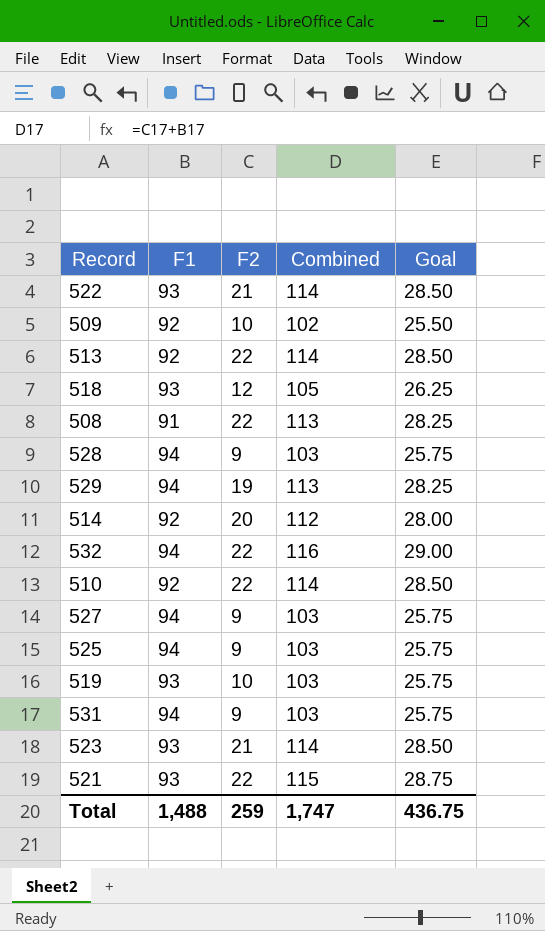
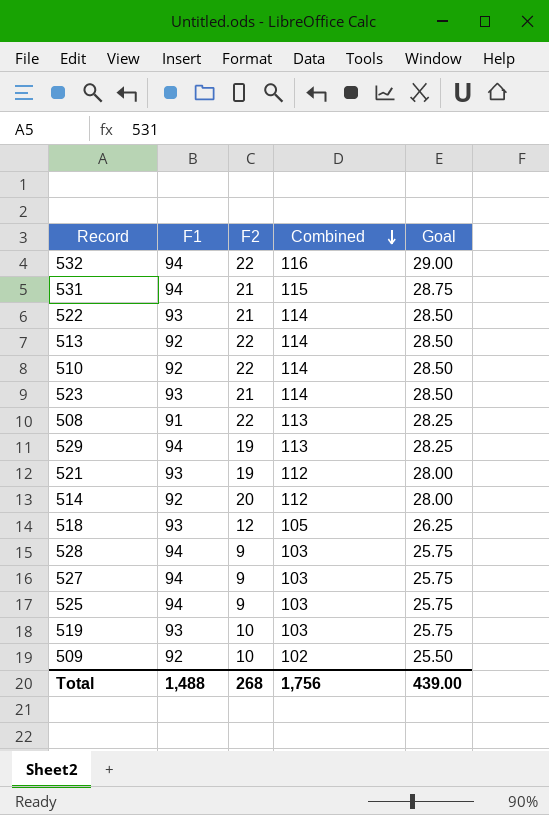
row order: none -> Combined descending
531 | F2: 9 -> 21
531 | Combined: 103 -> 115
531 | Goal: 25.75 -> 28.75
521 | F2: 22 -> 19
521 | Combined: 115 -> 112
521 | Goal: 28.75 -> 28.00
Total | F2: 259 -> 268
Total | Combined: 1,747 -> 1,756
Total | Goal: 436.75 -> 439.00

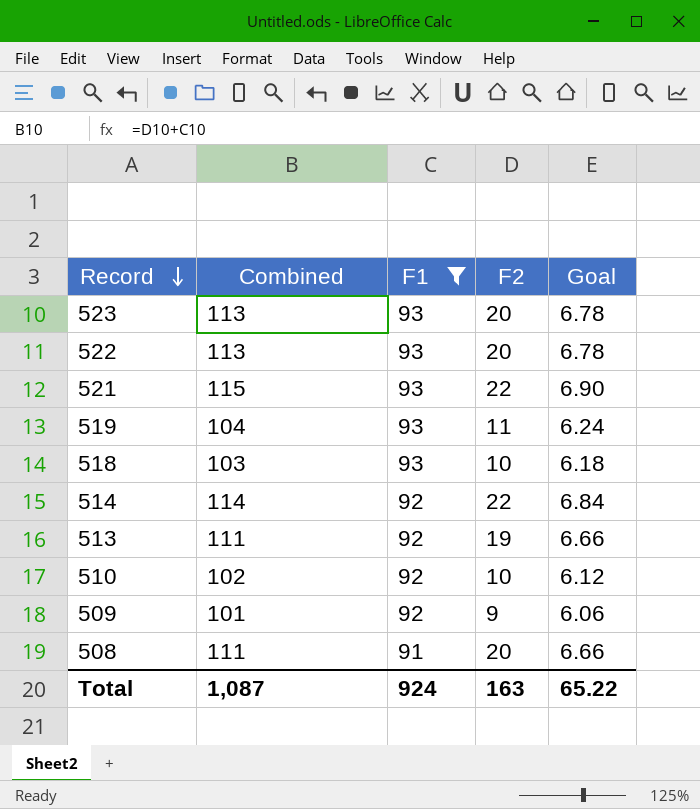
filter: none -> F1 != 94
row order: Combined descending -> Record descending
column Combined | position: 4 -> 2
column Goal | formula: [Combined] * 0.25 -> [Combined] * 0.06
523 | Combined: 114 -> 113
523 | F2: 21 -> 20
522 | Combined: 114 -> 113
522 | F2: 21 -> 20
521 | Combined: 112 -> 115
521 | F2: 19 -> 22
519 | Combined: 103 -> 104
519 | F2: 10 -> 11
518 | Combined: 105 -> 103
518 | F2: 12 -> 10
514 | Combined: 112 -> 114
514 | F2: 20 -> 22
513 | Combined: 114 -> 111
513 | F2: 22 -> 19
510 | Combined: 114 -> 102
510 | F2: 22 -> 10
509 | Combined: 102 -> 101
509 | F2: 10 -> 9
508 | Combined: 113 -> 111
508 | F2: 22 -> 20
Total | Combined: 1,756 -> 1,087
Total | F1: 1,488 -> 924
Total | F2: 268 -> 163
Total | Goal: 439.00 -> 65.22

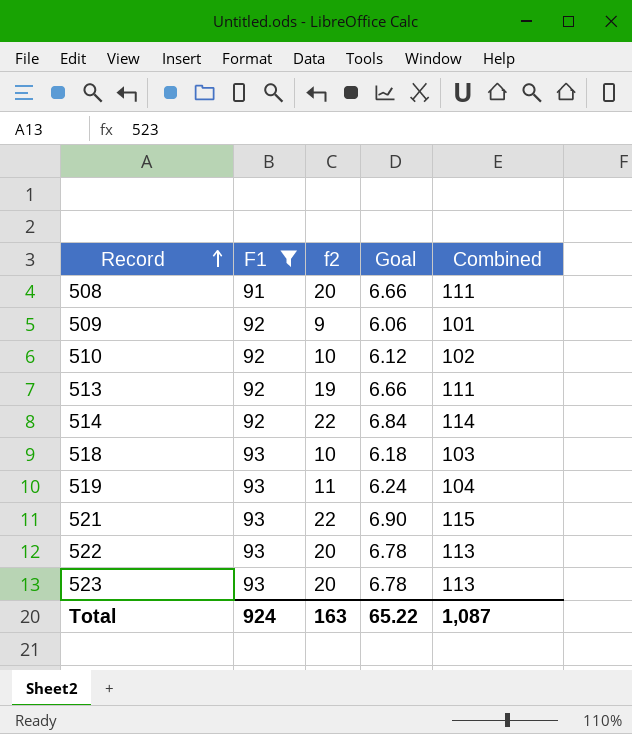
row order: Record descending -> Record ascending
column name: F2 -> f2
column Combined | position: 2 -> 5

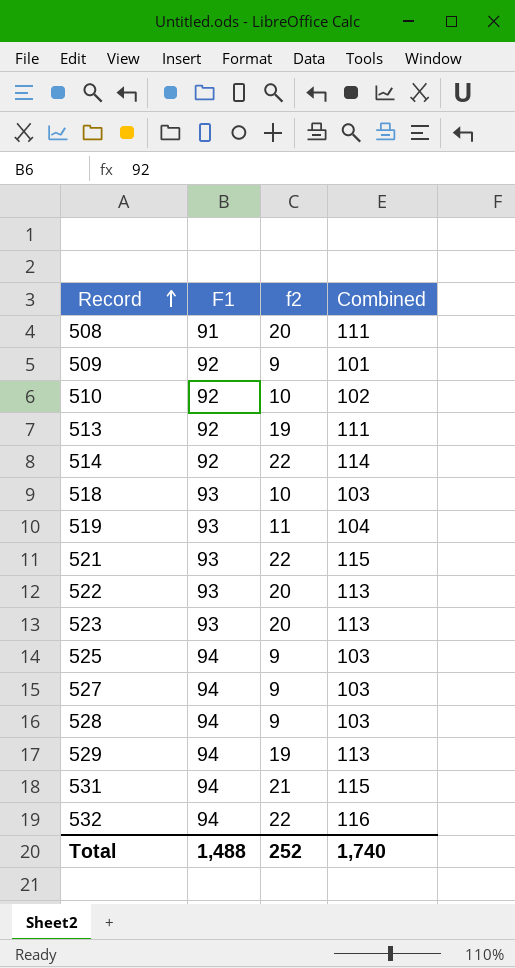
filter: F1 != 94 -> none
column Goal | formula: [Combined] * 0.06 -> none
Total | F1: 924 -> 1,488
Total | f2: 163 -> 252
Total | Combined: 1,087 -> 1,740

